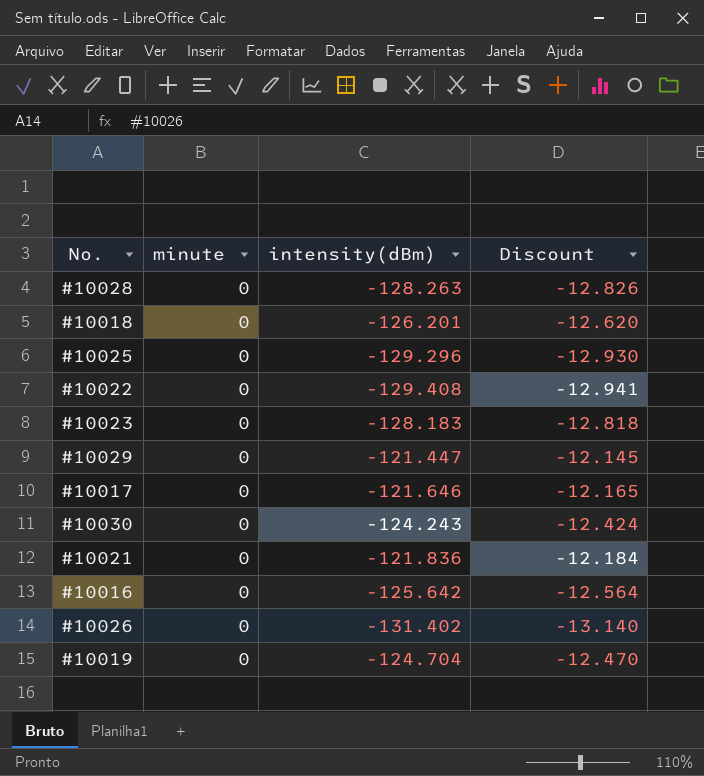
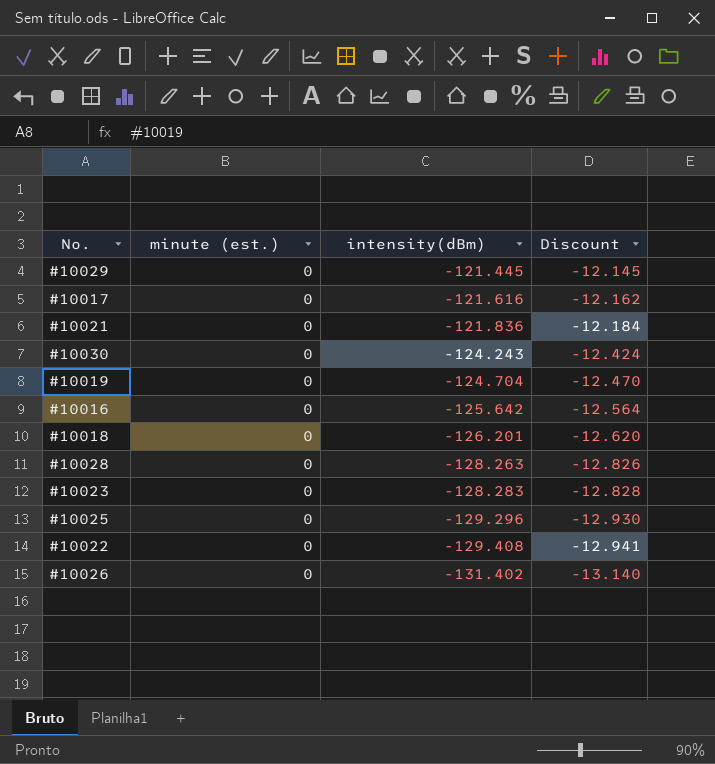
row order: none -> intensity(dBm) descending
column name: minute -> minute (est.)
#10029 | intensity(dBm): -121.447 -> -121.445
#10017 | intensity(dBm): -121.646 -> -121.616
#10017 | Discount: -12.165 -> -12.162
#10023 | intensity(dBm): -128.183 -> -128.283
#10023 | Discount: -12.818 -> -12.828

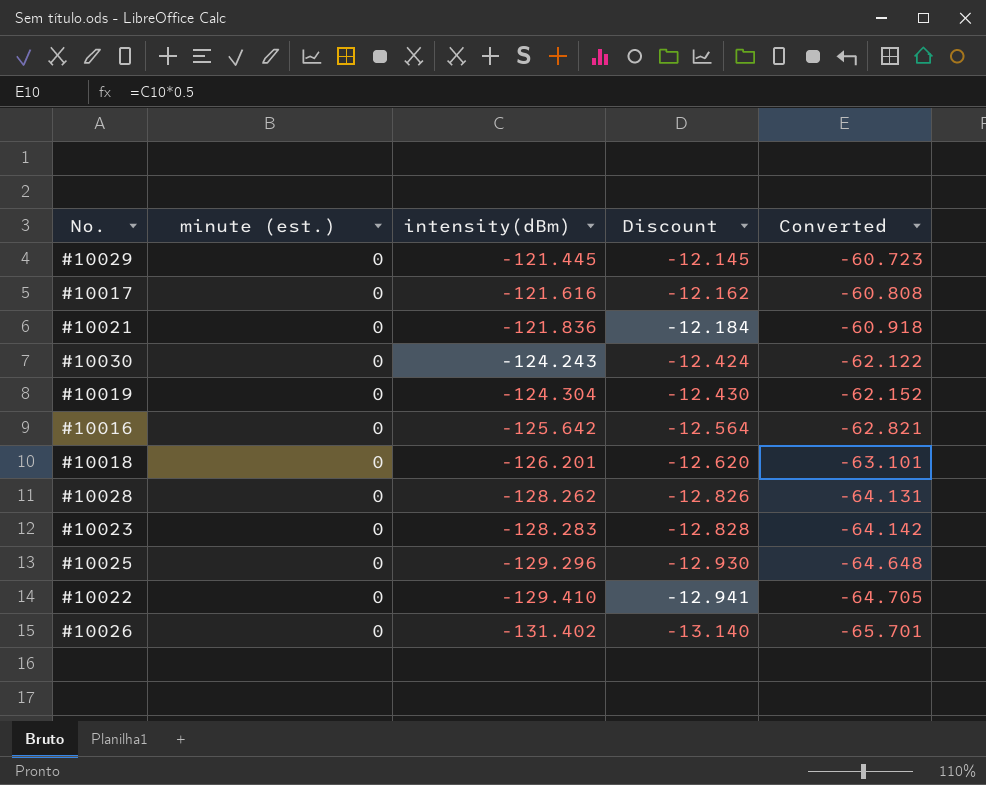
column Converted | formula: none -> [intensity(dBm)] * 0.5
#10019 | intensity(dBm): -124.704 -> -124.304
#10019 | Discount: -12.470 -> -12.430
#10028 | intensity(dBm): -128.263 -> -128.262
#10022 | intensity(dBm): -129.408 -> -129.410

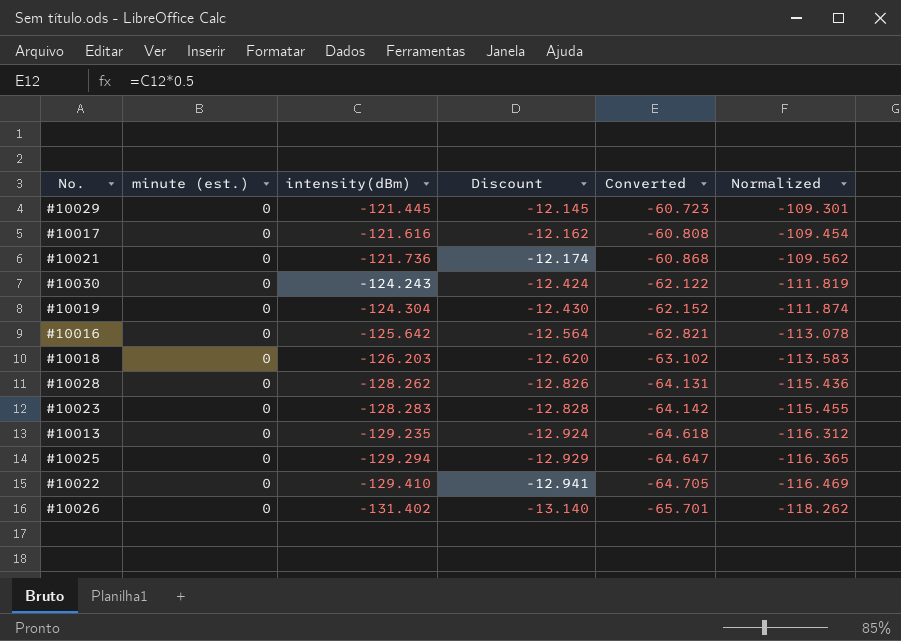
column Normalized | formula: none -> [intensity(dBm)] * 0.9
#10021 | intensity(dBm): -121.836 -> -121.736
#10021 | Discount: -12.184 -> -12.174
#10021 | Converted: -60.918 -> -60.868
#10018 | intensity(dBm): -126.201 -> -126.203
#10018 | Converted: -63.101 -> -63.102
row #10013: none -> 0 | -129.235 | -12.924 | -64.618 | -116.312
#10025 | intensity(dBm): -129.296 -> -129.294
#10025 | Discount: -12.930 -> -12.929
#10025 | Converted: -64.648 -> -64.647

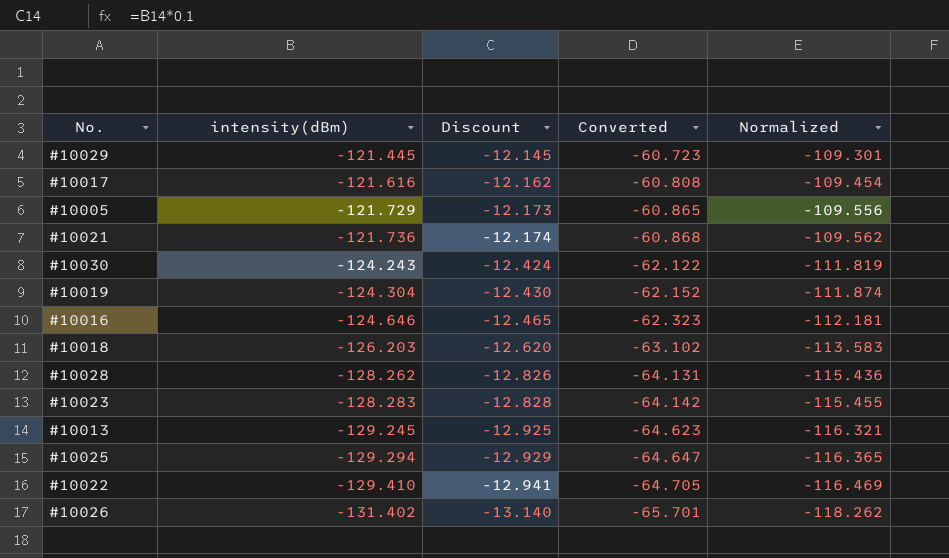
column minute (est.) | position: 2 -> none
row #10005: none -> -121.729 | -12.173 | -60.865 | -109.556
#10016 | intensity(dBm): -125.642 -> -124.646
#10016 | Discount: -12.564 -> -12.465
#10016 | Converted: -62.821 -> -62.323
#10016 | Normalized: -113.078 -> -112.181
#10013 | intensity(dBm): -129.235 -> -129.245
#10013 | Discount: -12.924 -> -12.925
#10013 | Converted: -64.618 -> -64.623
#10013 | Normalized: -116.312 -> -116.321

